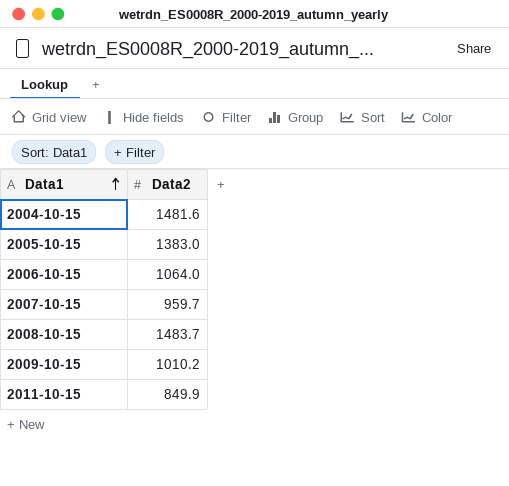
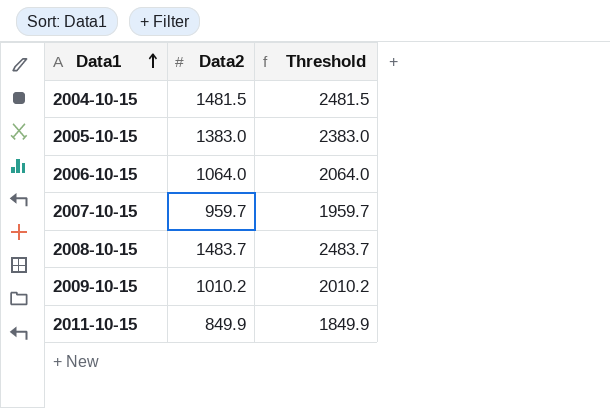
column Threshold | formula: none -> [Data2] + 1000
2004-10-15 | Data2: 1481.6 -> 1481.5

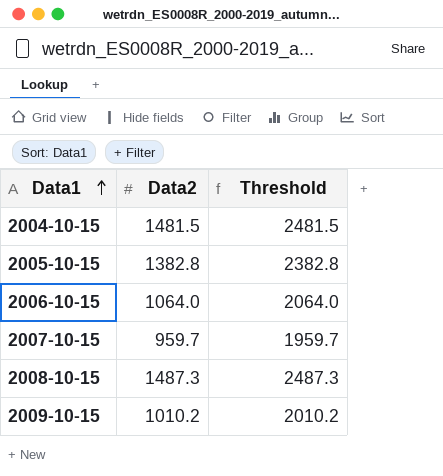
row 2011-10-15: 849.9 | 1849.9 -> none
2005-10-15 | Data2: 1383.0 -> 1382.8
2005-10-15 | Threshold: 2383.0 -> 2382.8
2008-10-15 | Data2: 1483.7 -> 1487.3
2008-10-15 | Threshold: 2483.7 -> 2487.3

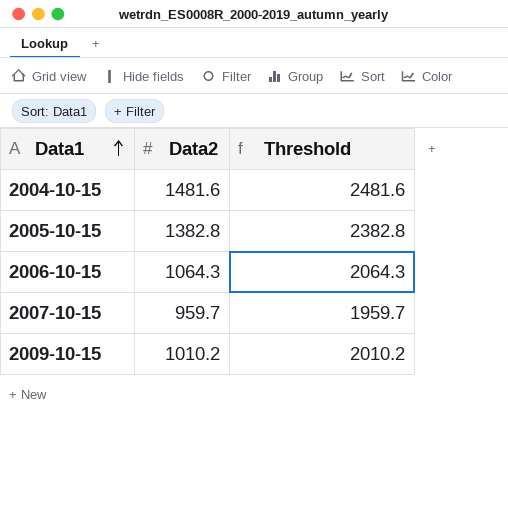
row 2008-10-15: 1487.3 | 2487.3 -> none
2004-10-15 | Data2: 1481.5 -> 1481.6
2004-10-15 | Threshold: 2481.5 -> 2481.6
2006-10-15 | Data2: 1064.0 -> 1064.3
2006-10-15 | Threshold: 2064.0 -> 2064.3

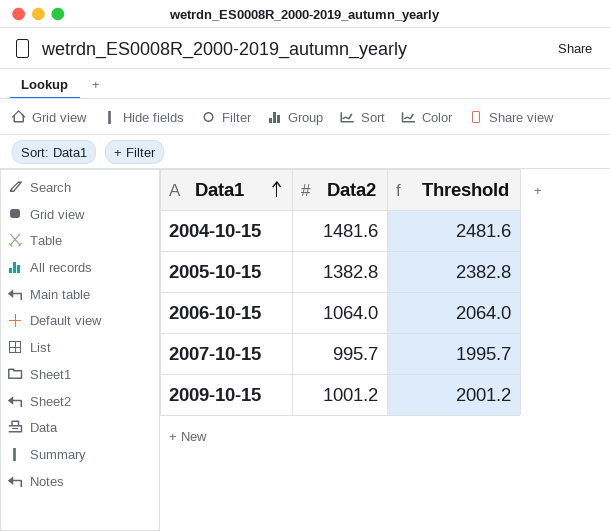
2006-10-15 | Data2: 1064.3 -> 1064.0
2006-10-15 | Threshold: 2064.3 -> 2064.0
2007-10-15 | Data2: 959.7 -> 995.7
2007-10-15 | Threshold: 1959.7 -> 1995.7
2009-10-15 | Data2: 1010.2 -> 1001.2
2009-10-15 | Threshold: 2010.2 -> 2001.2

